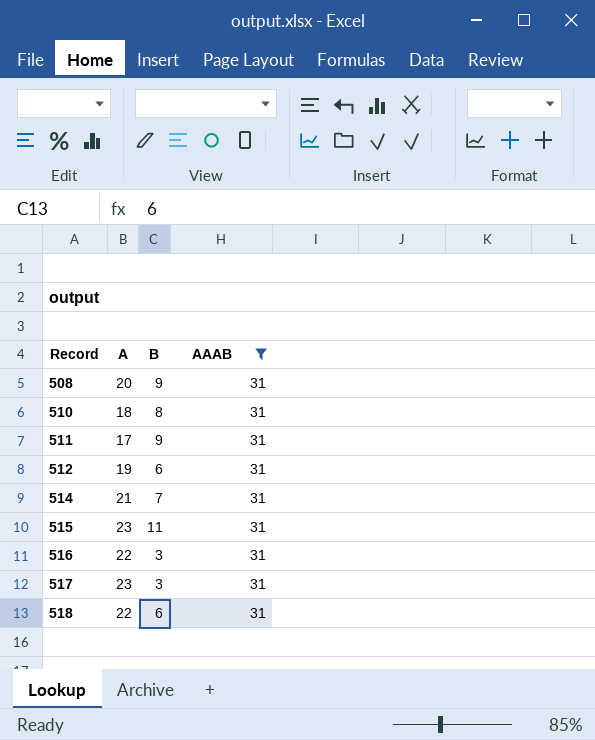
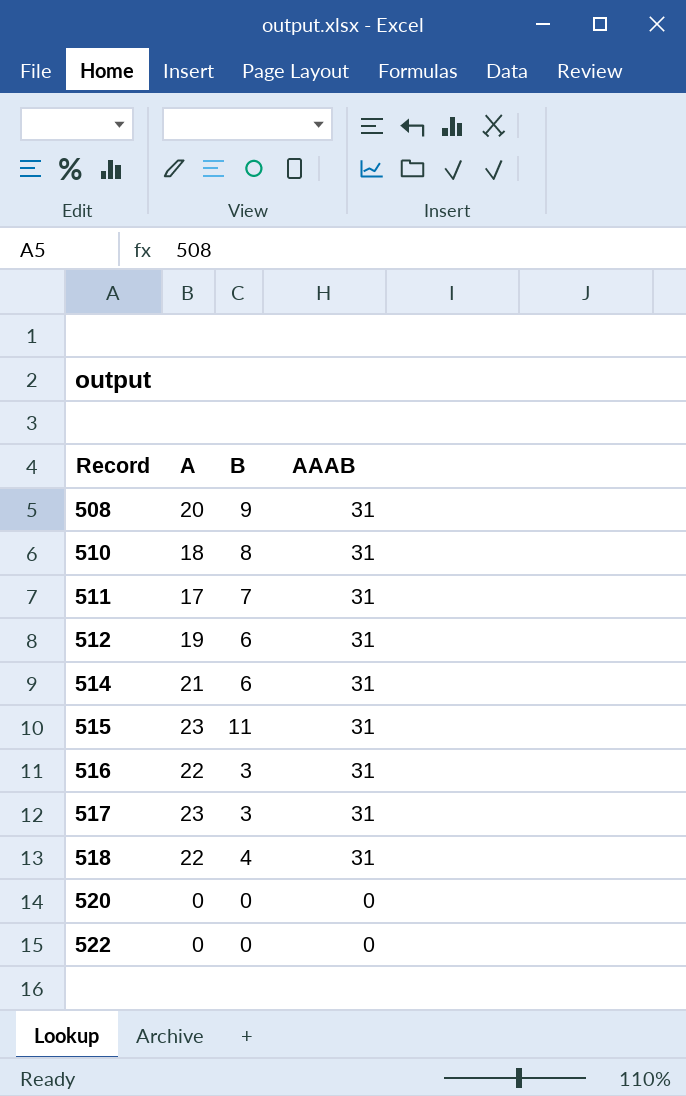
filter: AAAB = 31 -> none
511 | B: 9 -> 7
514 | B: 7 -> 6
518 | B: 6 -> 4

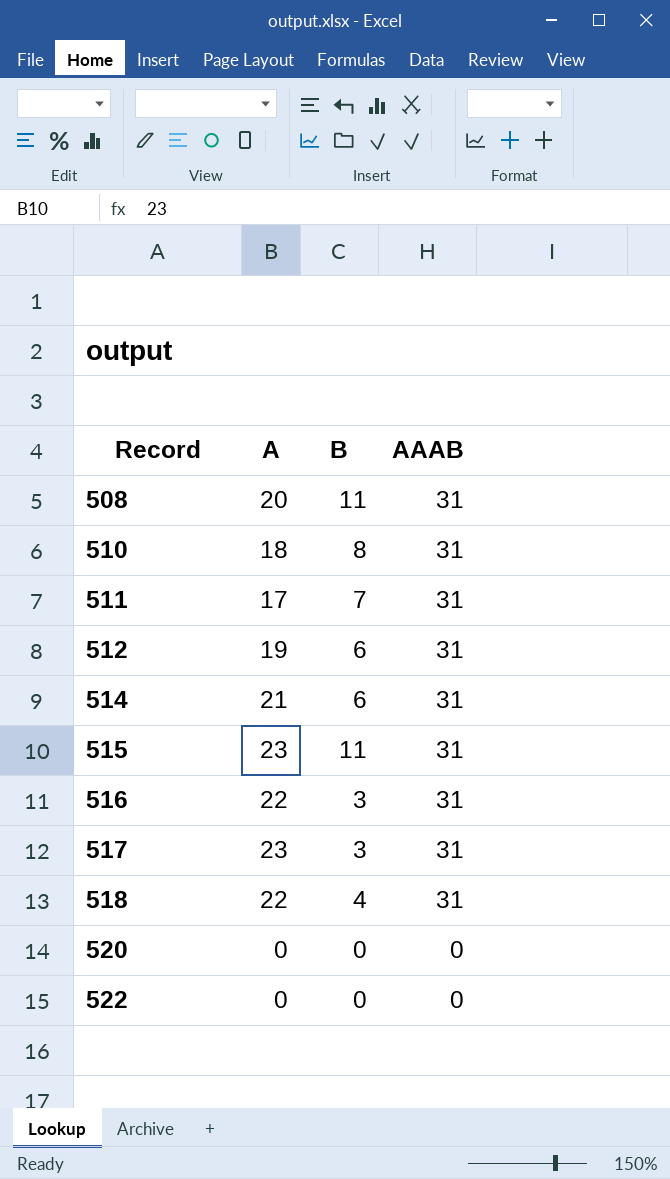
508 | B: 9 -> 11

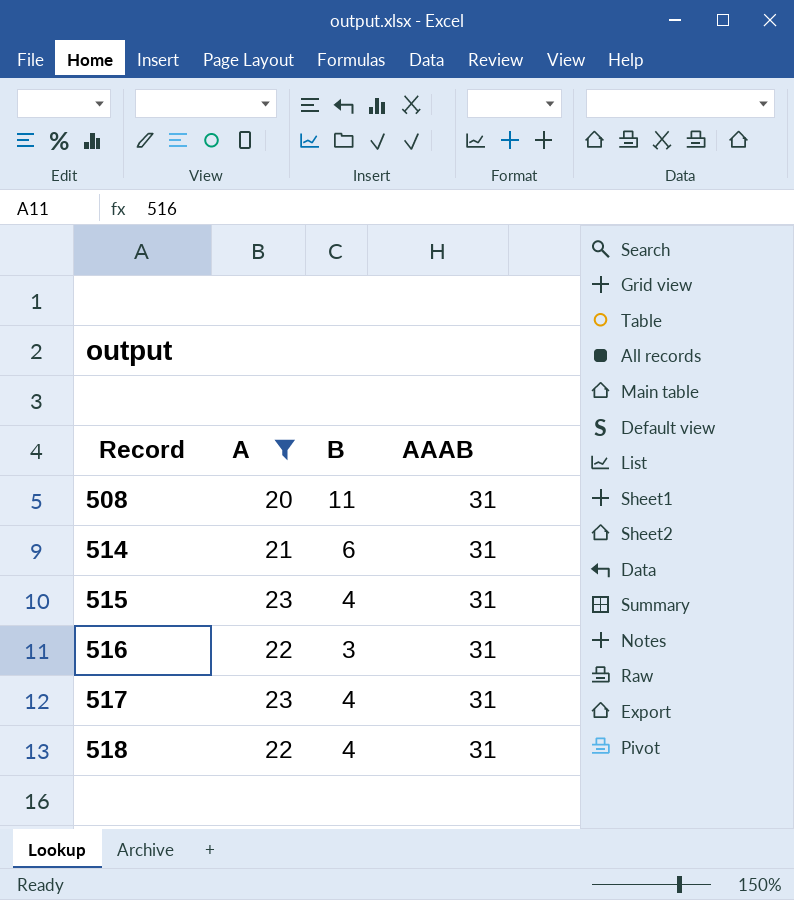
filter: none -> A >= 20
515 | B: 11 -> 4
517 | B: 3 -> 4

